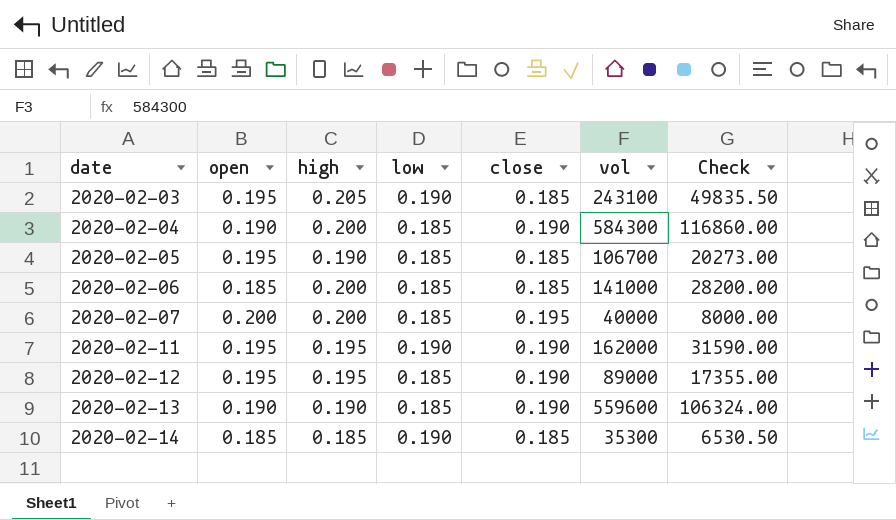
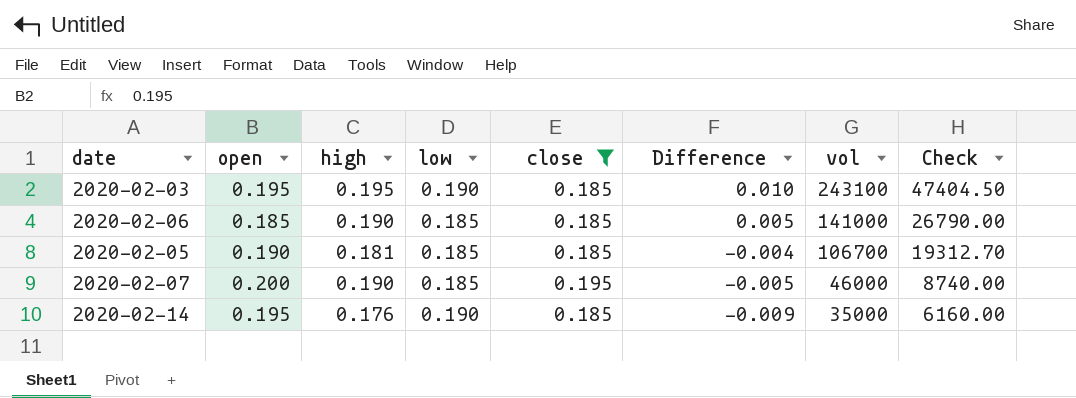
filter: none -> close != 0.190
row order: date ascending -> Difference descending
column Difference | formula: none -> [high] - [close]
2020-02-03 | high: 0.205 -> 0.195
2020-02-03 | Check: 49835.50 -> 47404.50
2020-02-06 | high: 0.200 -> 0.190
2020-02-06 | Check: 28200.00 -> 26790.00
2020-02-05 | open: 0.195 -> 0.190
2020-02-05 | high: 0.190 -> 0.181
2020-02-05 | Check: 20273.00 -> 19312.70
2020-02-07 | high: 0.200 -> 0.190
2020-02-07 | vol: 40000 -> 46000
2020-02-07 | Check: 8000.00 -> 8740.00
2020-02-14 | open: 0.185 -> 0.195
2020-02-14 | high: 0.185 -> 0.176
2020-02-14 | vol: 35300 -> 35000
2020-02-14 | Check: 6530.50 -> 6160.00

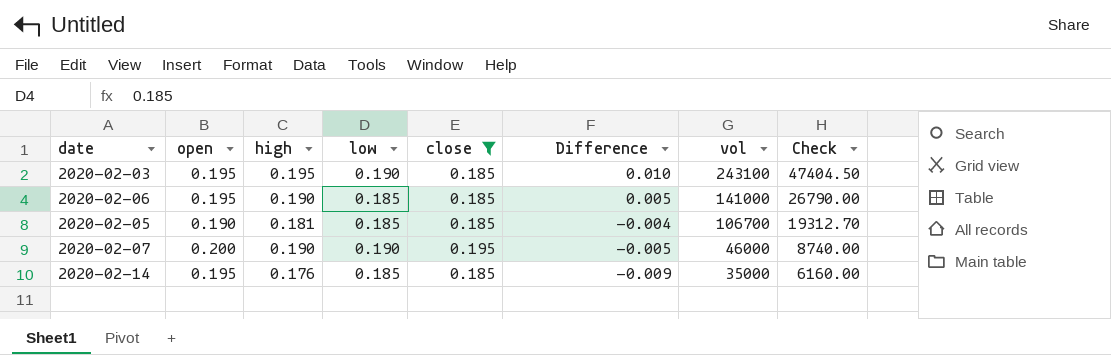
2020-02-06 | open: 0.185 -> 0.195
2020-02-07 | low: 0.185 -> 0.190
2020-02-14 | low: 0.190 -> 0.185

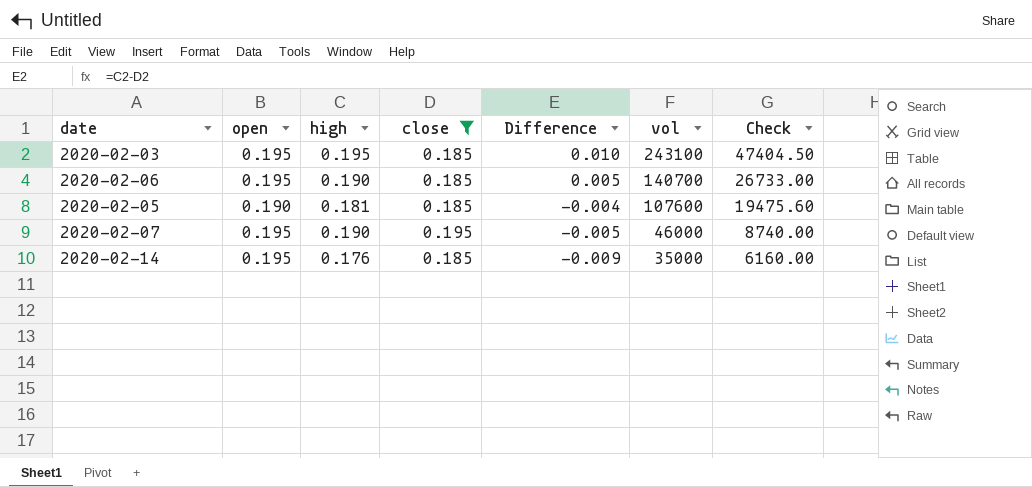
column low | position: 4 -> none
2020-02-06 | vol: 141000 -> 140700
2020-02-06 | Check: 26790.00 -> 26733.00
2020-02-05 | vol: 106700 -> 107600
2020-02-05 | Check: 19312.70 -> 19475.60
2020-02-07 | open: 0.200 -> 0.195

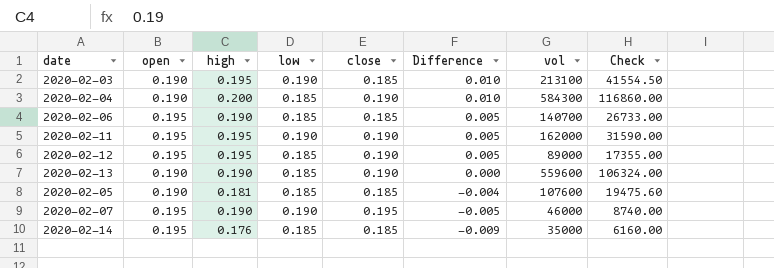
filter: close != 0.190 -> none
column low | position: none -> 4
2020-02-03 | open: 0.195 -> 0.190
2020-02-03 | vol: 243100 -> 213100
2020-02-03 | Check: 47404.50 -> 41554.50

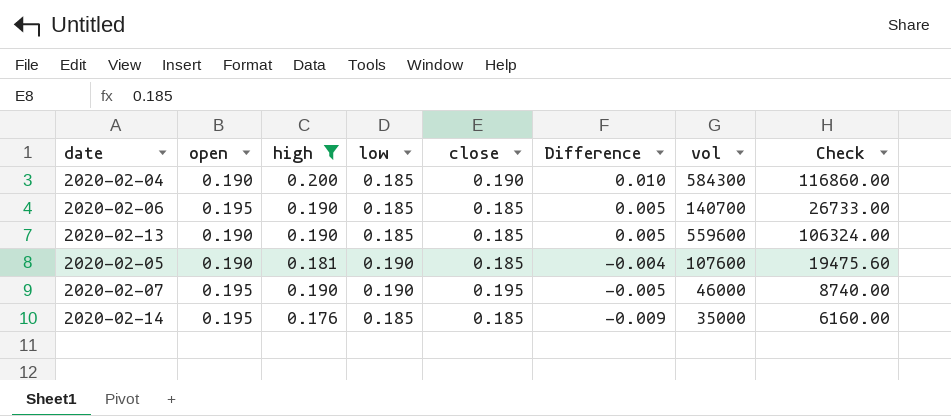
filter: none -> high != 0.195
2020-02-13 | close: 0.190 -> 0.185
2020-02-13 | Difference: 0.000 -> 0.005
2020-02-05 | low: 0.185 -> 0.190

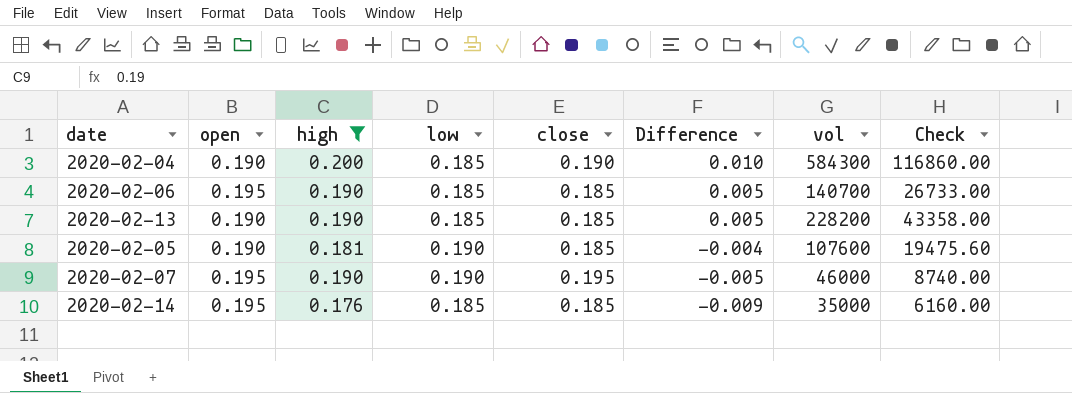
2020-02-13 | vol: 559600 -> 228200
2020-02-13 | Check: 106324.00 -> 43358.00

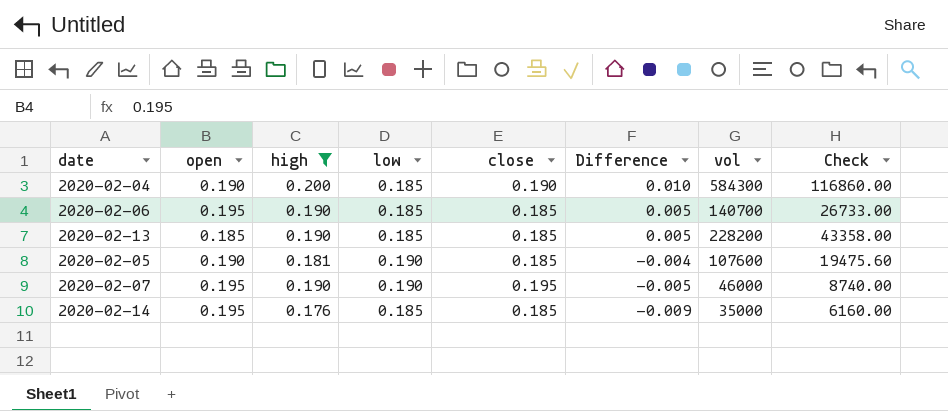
2020-02-13 | open: 0.190 -> 0.185

